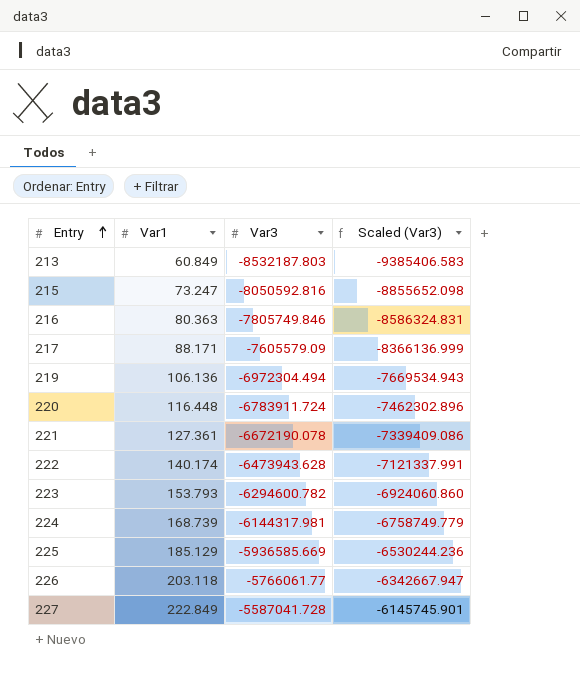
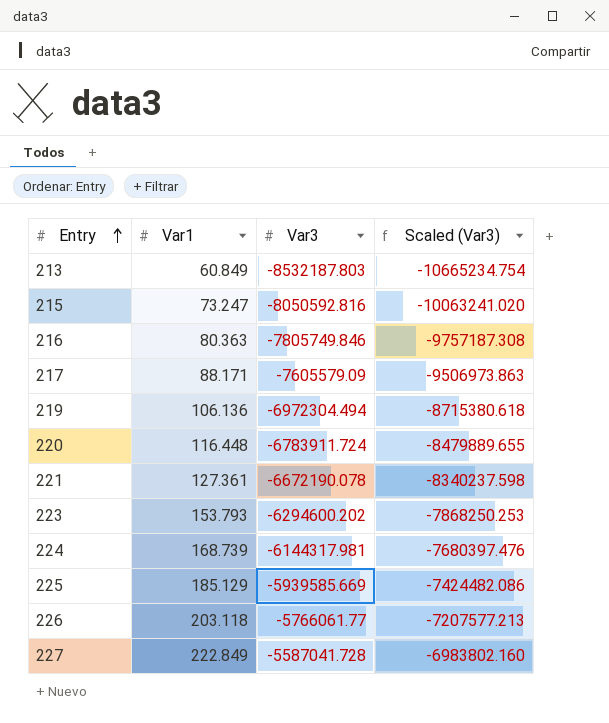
column Scaled (Var3) | formula: [Var3] * 1.1 -> [Var3] * 1.25
row 222: 140.174 | -6473943.628 | -7121337.991 -> none
223 | Var3: -6294600.782 -> -6294600.202
225 | Var3: -5936585.669 -> -5939585.669

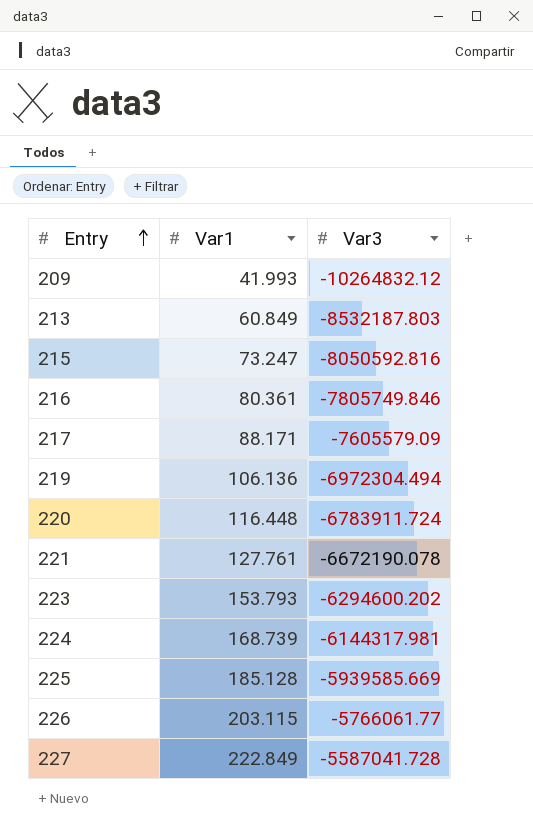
column Scaled (Var3) | formula: [Var3] * 1.25 -> none
row 209: none -> 41.993 | -10264832.12
216 | Var1: 80.363 -> 80.361
221 | Var1: 127.361 -> 127.761
225 | Var1: 185.129 -> 185.128
226 | Var1: 203.118 -> 203.115

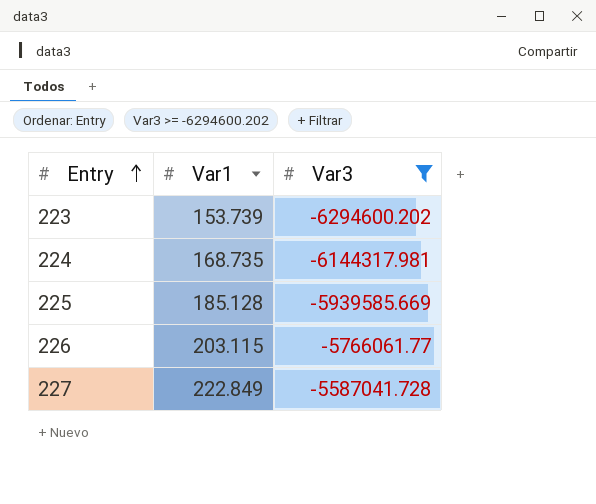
filter: none -> Var3 >= -6294600.202
223 | Var1: 153.793 -> 153.739
224 | Var1: 168.739 -> 168.735

